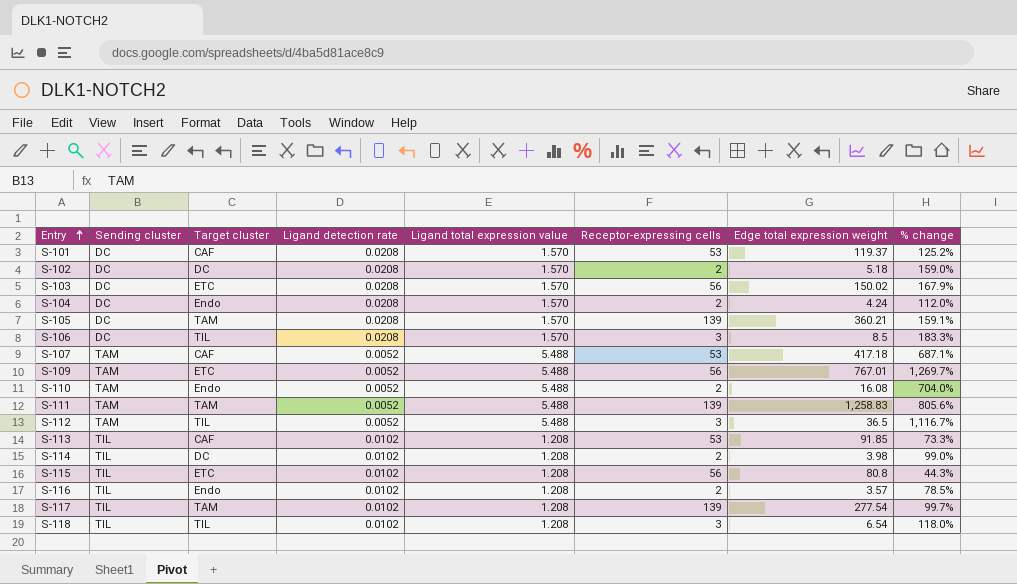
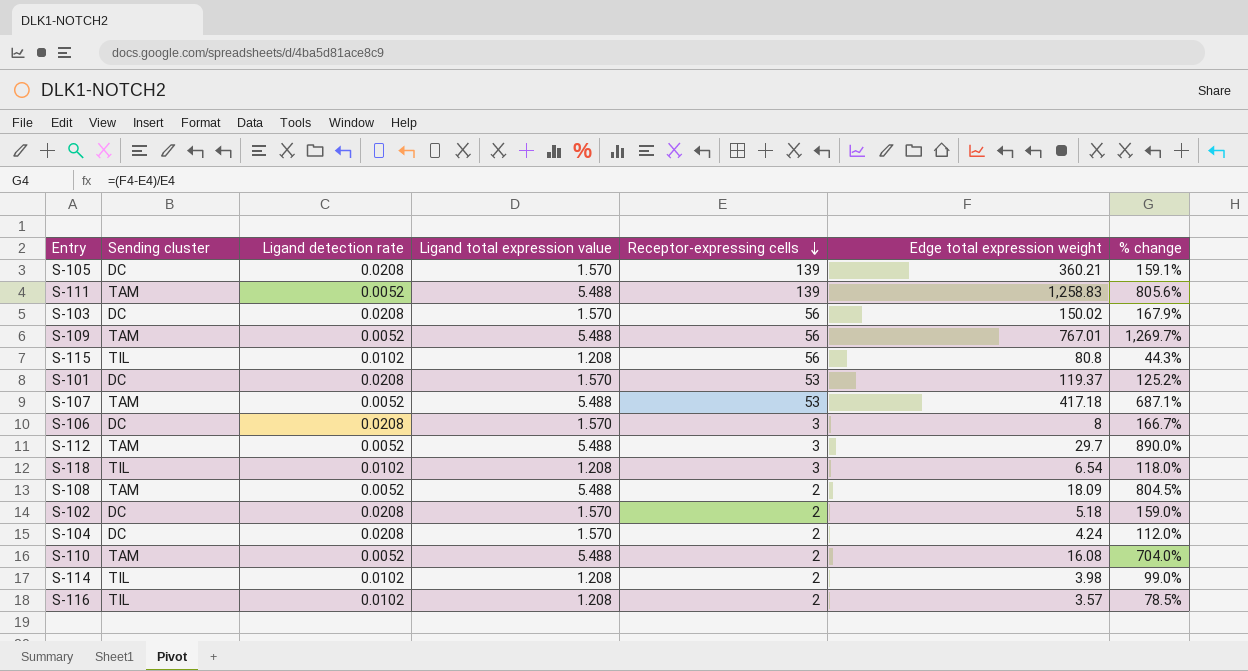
row order: Entry ascending -> Receptor-expressing cells descending
column Target cluster | position: 3 -> none
row S-113: TIL | CAF | 0.0102 | 1.208 | 53 | 91.85 | 73.3% -> none
row S-117: TIL | TAM | 0.0102 | 1.208 | 139 | 277.54 | 99.7% -> none
S-106 | Edge total expression weight: 8.5 -> 8
S-106 | % change: 183.3% -> 166.7%
S-112 | Edge total expression weight: 36.5 -> 29.7
S-112 | % change: 1,116.7% -> 890.0%
row S-108: none -> TAM | 0.0052 | 5.488 | 2 | 18.09 | 804.5%

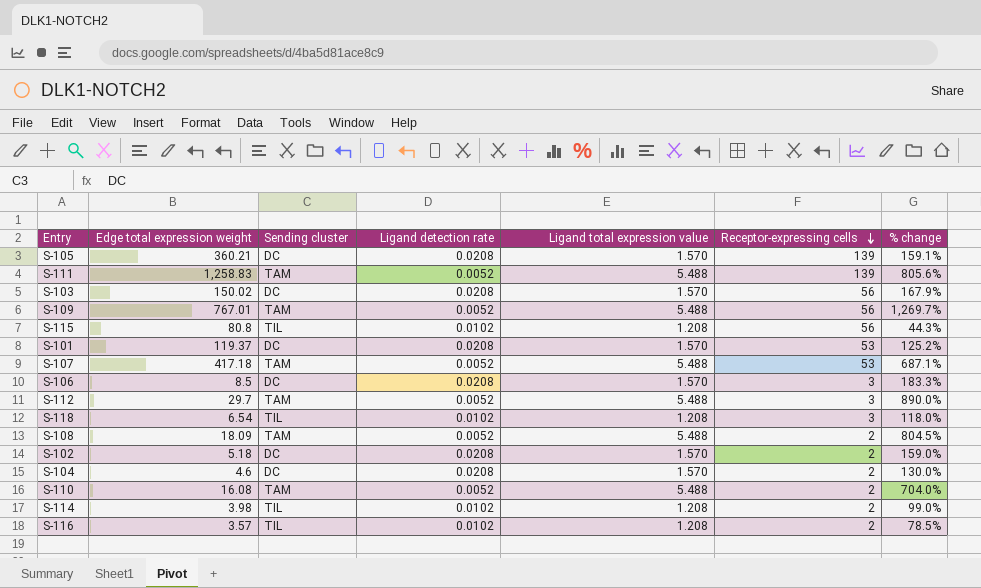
column Edge total expression weight | position: 6 -> 2
S-106 | Edge total expression weight: 8 -> 8.5
S-106 | % change: 166.7% -> 183.3%
S-104 | Edge total expression weight: 4.24 -> 4.6
S-104 | % change: 112.0% -> 130.0%

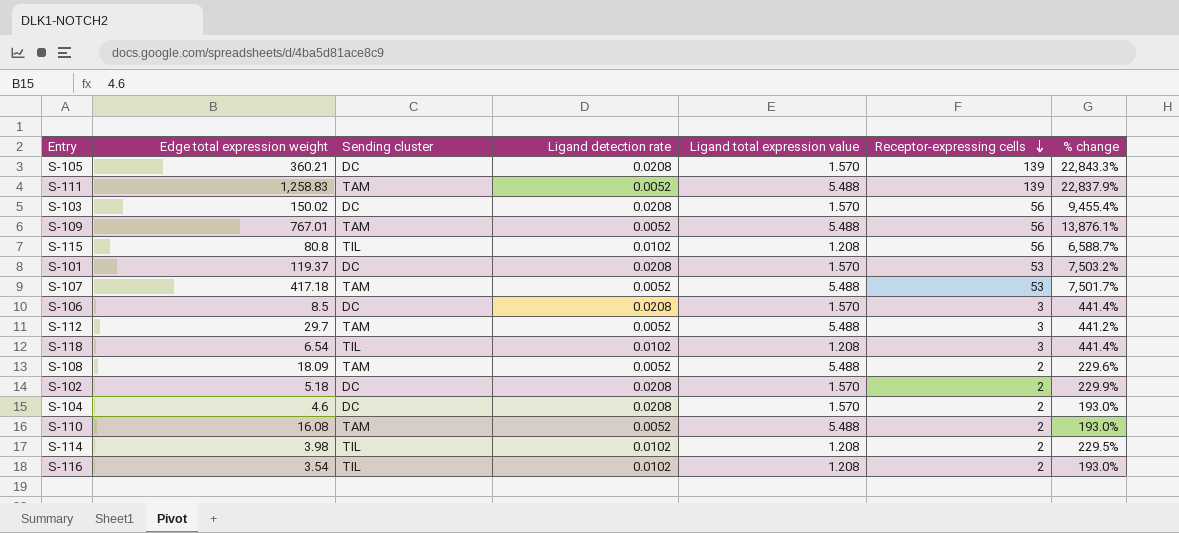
column % change | formula: ([Edge total expression weight] - [Receptor-expressing cells]) / [Receptor-expressing cells] -> ([Edge total expression weight] - [Ligand total expression value]) / [Ligand total expression value]
S-116 | Edge total expression weight: 3.57 -> 3.54

